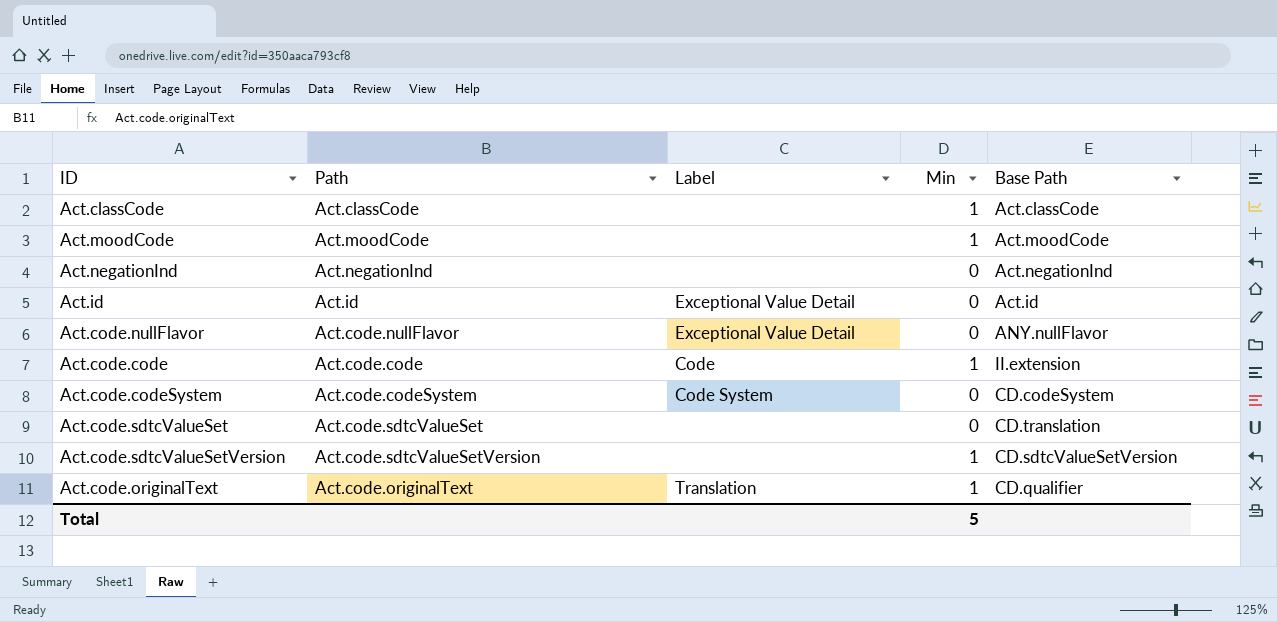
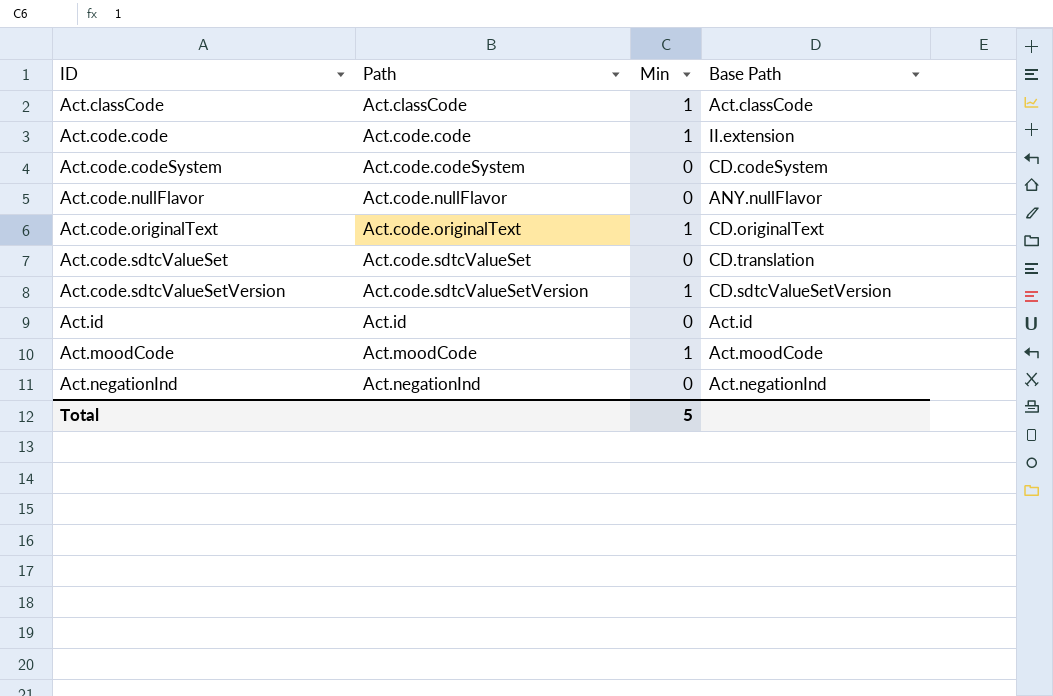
row order: none -> ID ascending
column Label | position: 3 -> none
Act.code.originalText | Base Path: CD.qualifier -> CD.originalText

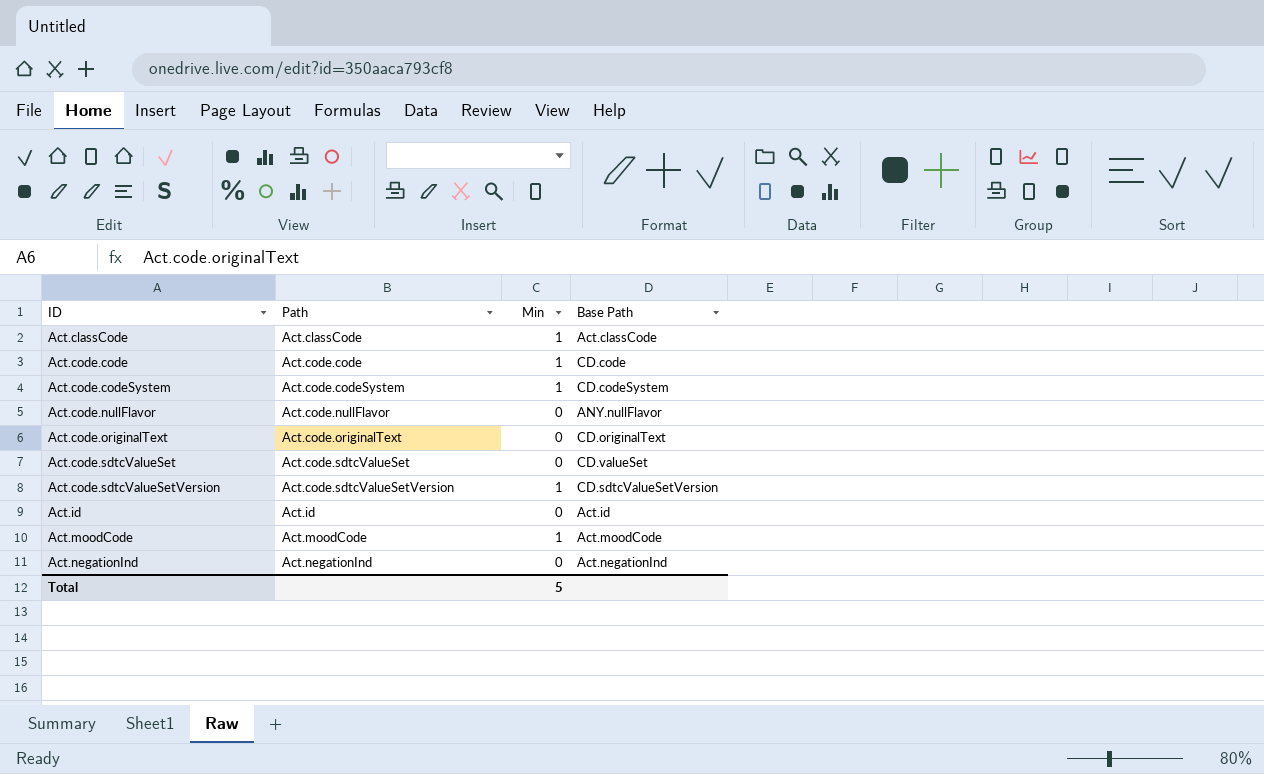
Act.code.code | Base Path: II.extension -> CD.code
Act.code.codeSystem | Min: 0 -> 1
Act.code.originalText | Min: 1 -> 0
Act.code.sdtcValueSet | Base Path: CD.translation -> CD.valueSet

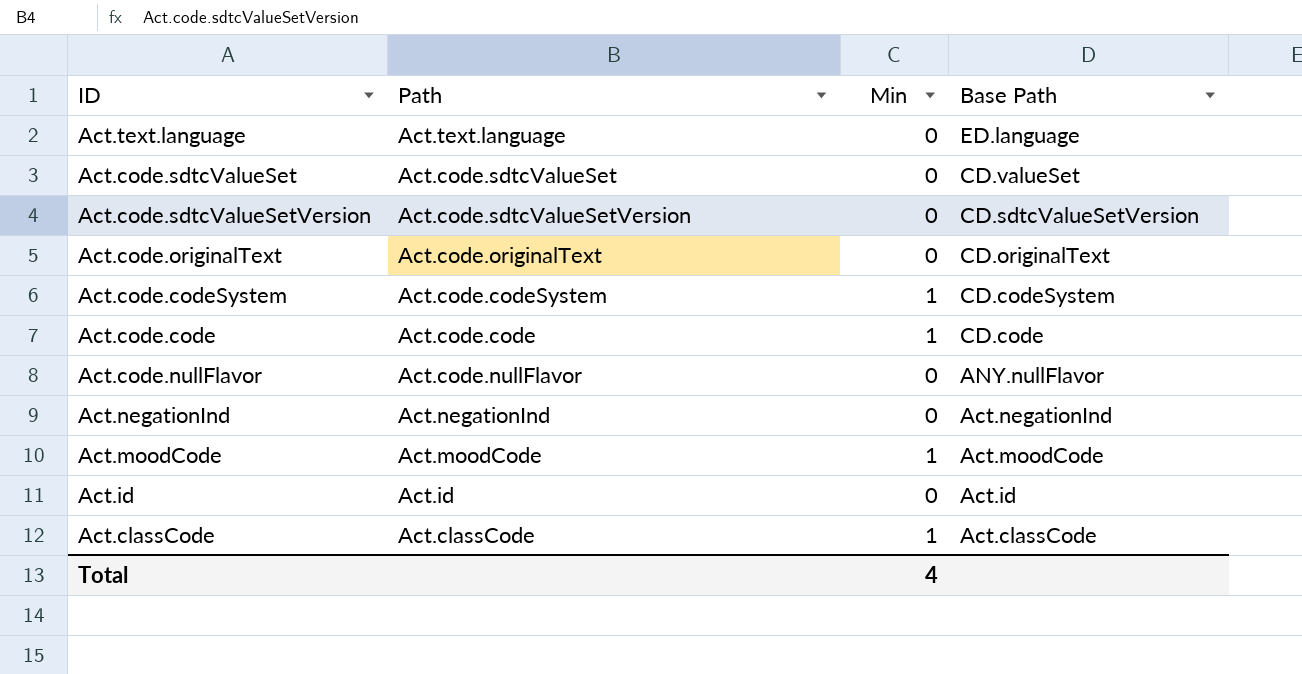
row order: ID ascending -> Base Path descending
row Act.text.language: none -> Act.text.language | 0 | ED.language
Act.code.sdtcValueSetVersion | Min: 1 -> 0
Total | Min: 5 -> 4

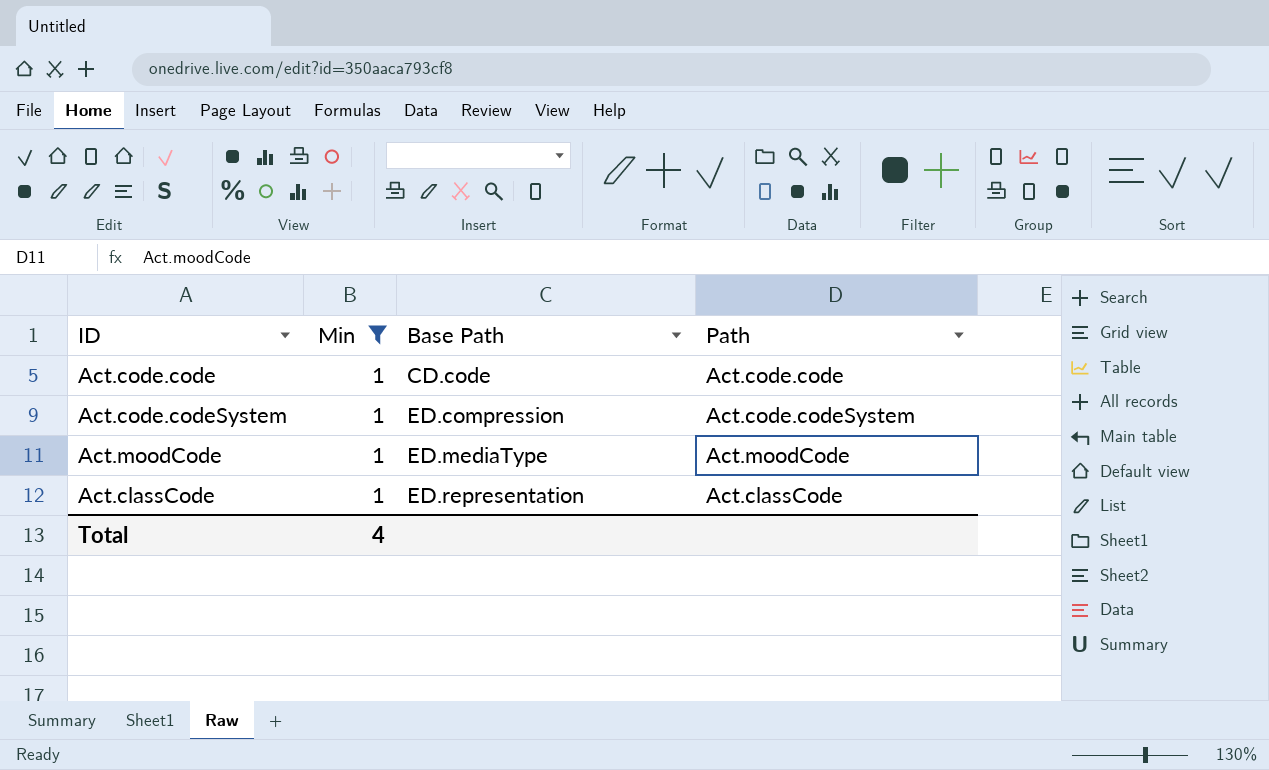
filter: none -> Min = 1
row order: Base Path descending -> Base Path ascending
column Path | position: 2 -> 4
Act.code.codeSystem | Base Path: CD.codeSystem -> ED.compression
Act.moodCode | Base Path: Act.moodCode -> ED.mediaType
Act.classCode | Base Path: Act.classCode -> ED.representation

